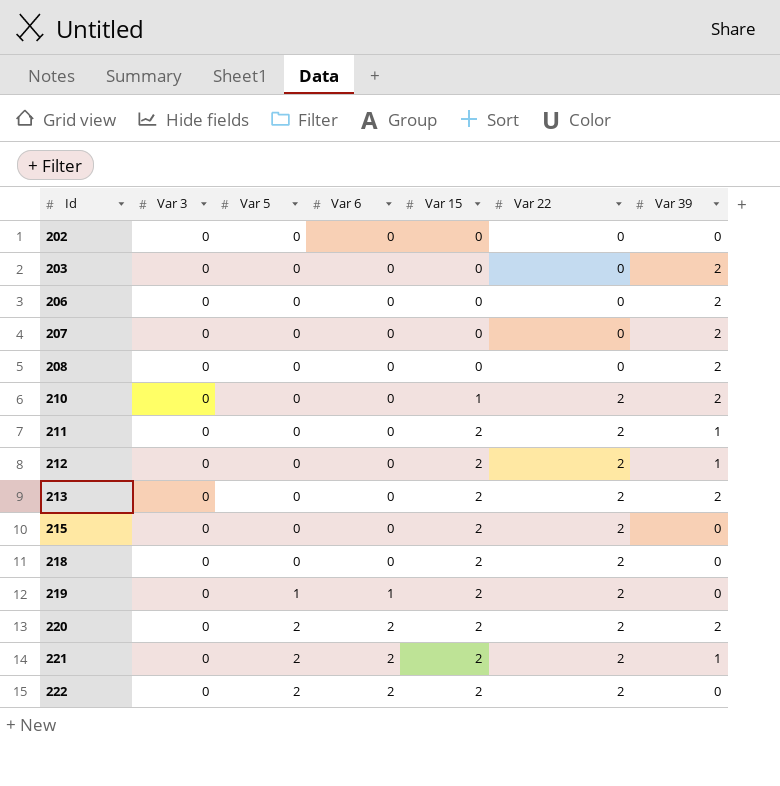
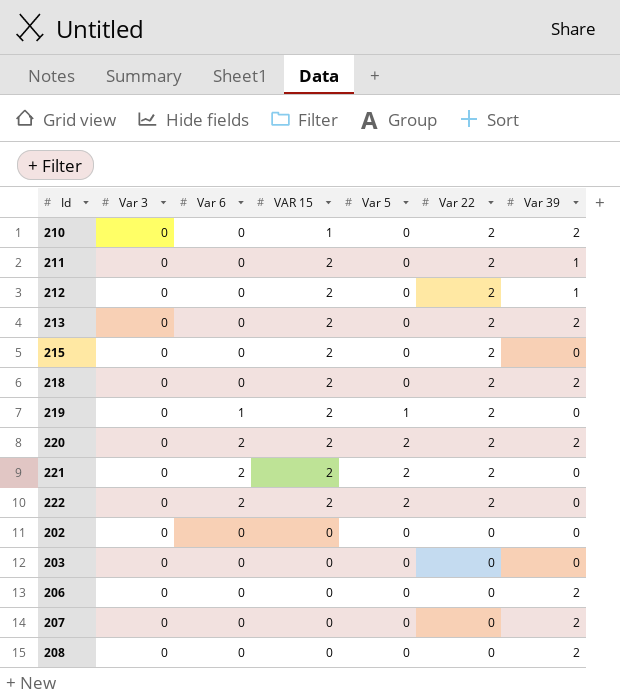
row order: Id ascending -> Var 22 descending
column name: Var 15 -> VAR 15
column Var 5 | position: 3 -> 5
218 | Var 39: 0 -> 2
221 | Var 39: 1 -> 0
203 | Var 39: 2 -> 0

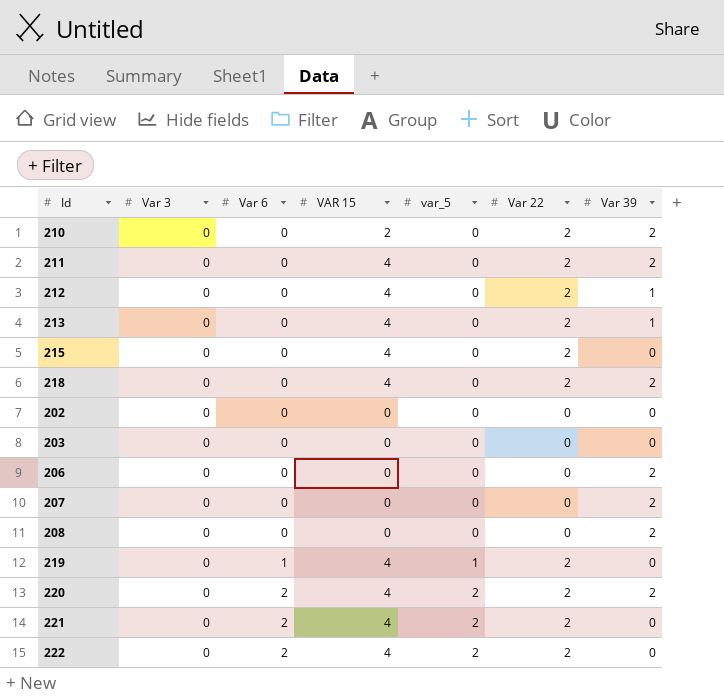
row order: Var 22 descending -> Var 6 ascending
column name: Var 5 -> var_5
210 | VAR 15: 1 -> 2
211 | VAR 15: 2 -> 4
211 | Var 39: 1 -> 2
212 | VAR 15: 2 -> 4
213 | VAR 15: 2 -> 4
213 | Var 39: 2 -> 1
215 | VAR 15: 2 -> 4
218 | VAR 15: 2 -> 4
219 | VAR 15: 2 -> 4
220 | VAR 15: 2 -> 4
221 | VAR 15: 2 -> 4
222 | VAR 15: 2 -> 4

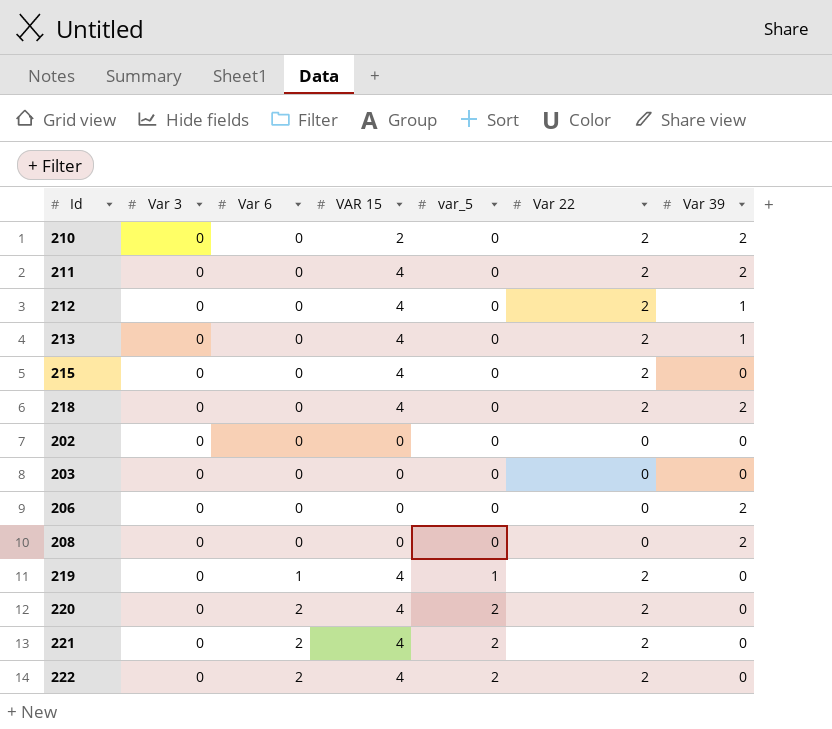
row 207: 0 | 0 | 0 | 0 | 0 | 2 -> none
220 | Var 39: 2 -> 0

